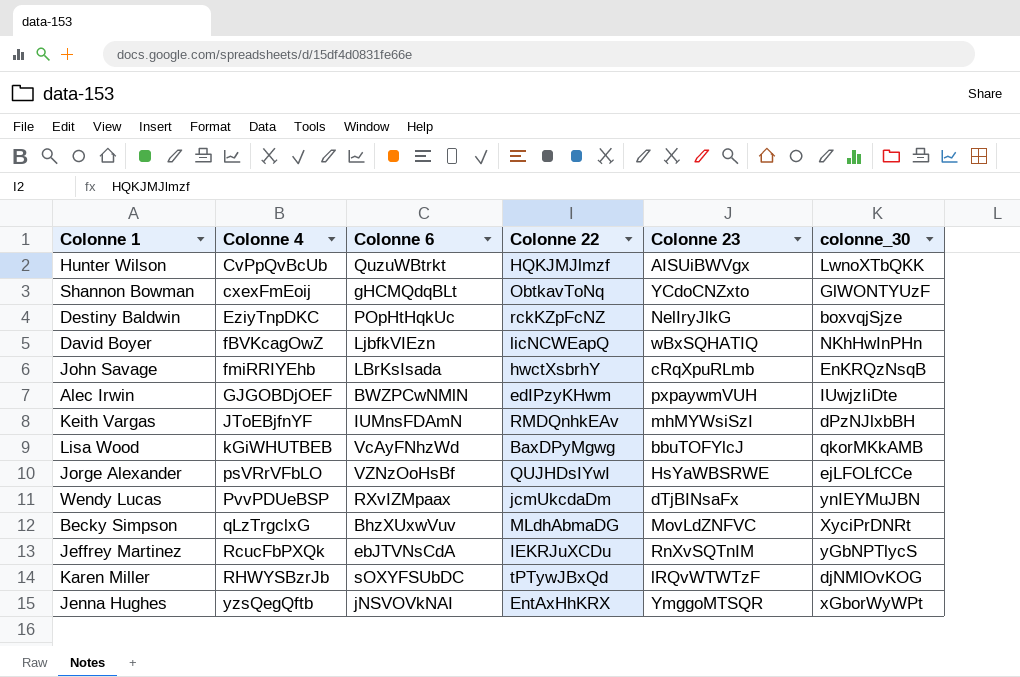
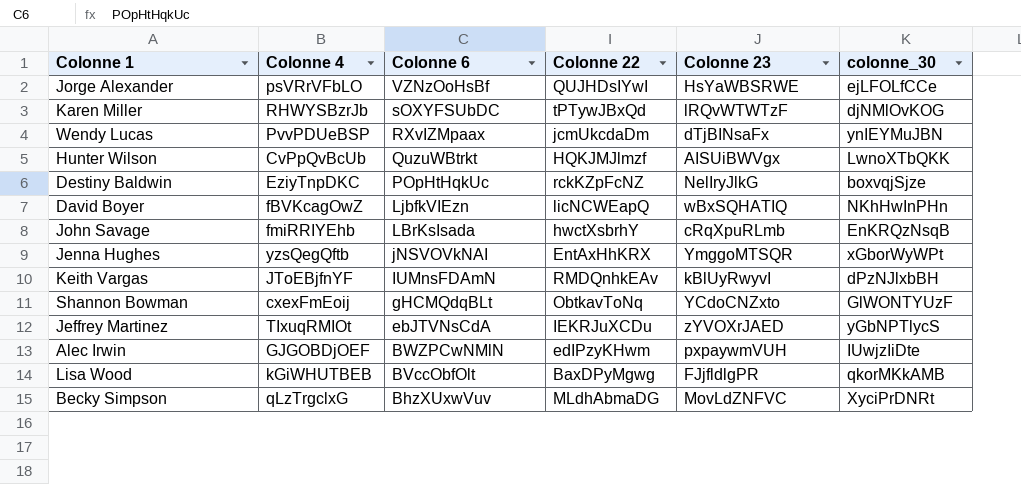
row order: Colonne 4 ascending -> Colonne 6 descending
Keith Vargas | Colonne 23: mhMYWsiSzI -> kBlUyRwyvI
Jeffrey Martinez | Colonne 4: RcucFbPXQk -> TIxuqRMIOt
Jeffrey Martinez | Colonne 23: RnXvSQTnIM -> zYVOXrJAED
Lisa Wood | Colonne 6: VcAyFNhzWd -> BVccObfOlt
Lisa Wood | Colonne 23: bbuTOFYlcJ -> FJjfldlgPR

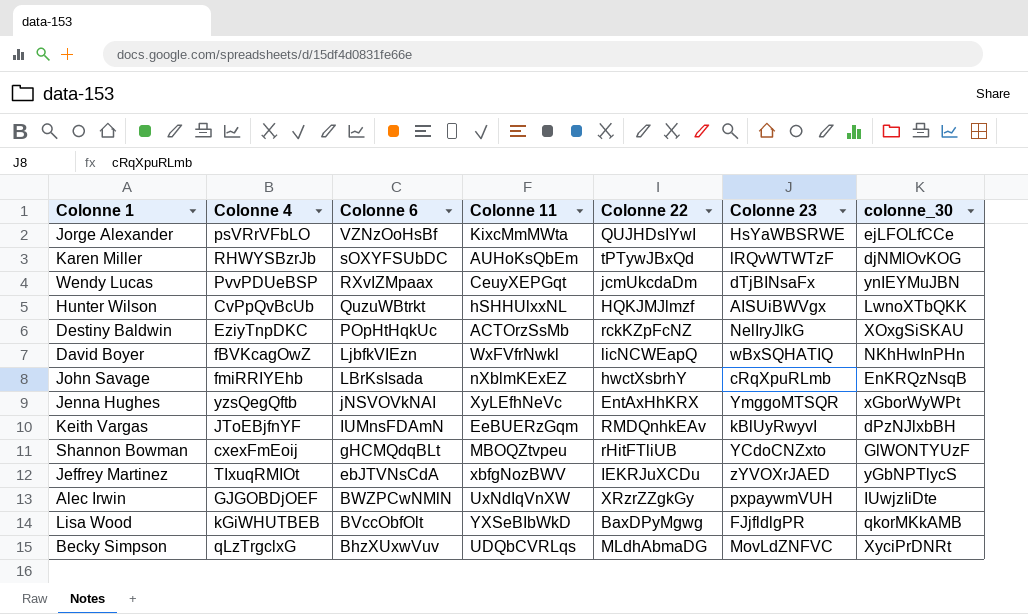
column Colonne 11 | position: none -> 4
Destiny Baldwin | colonne_30: boxvqjSjze -> XOxgSiSKAU
Shannon Bowman | Colonne 22: ObtkavToNq -> rHitFTliUB
Alec Irwin | Colonne 22: edIPzyKHwm -> XRzrZZgkGy

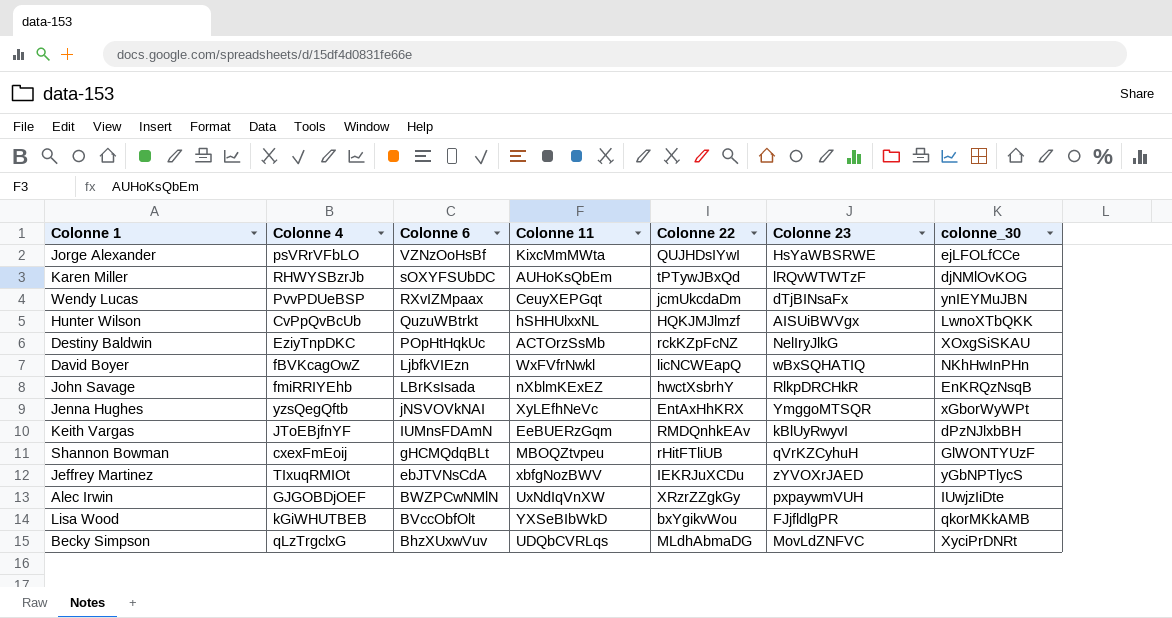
John Savage | Colonne 23: cRqXpuRLmb -> RlkpDRCHkR
Shannon Bowman | Colonne 23: YCdoCNZxto -> qVrKZCyhuH
Lisa Wood | Colonne 22: BaxDPyMgwg -> bxYgikvWou

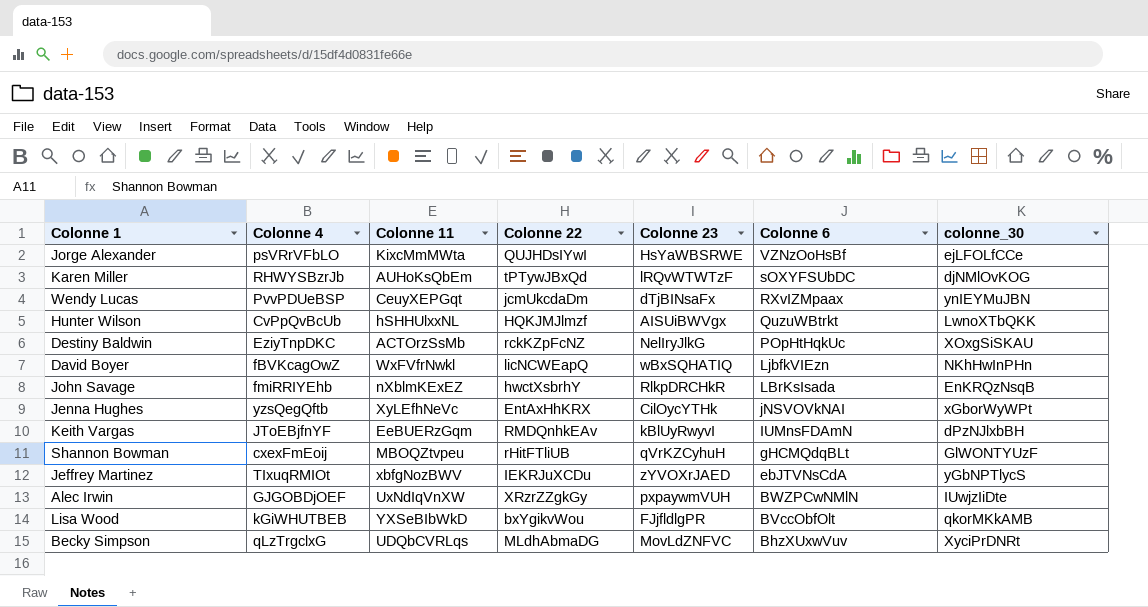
column Colonne 6 | position: 3 -> 6
Jenna Hughes | Colonne 23: YmggoMTSQR -> CilOycYTHk

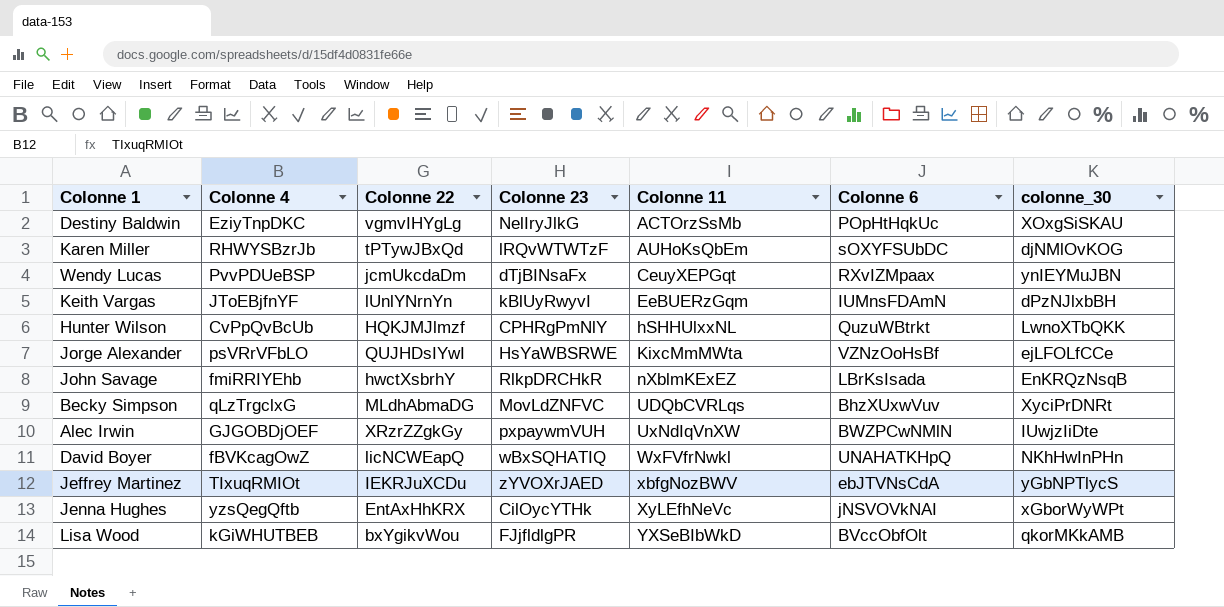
row order: Colonne 6 descending -> Colonne 11 ascending
column Colonne 11 | position: 3 -> 5
row Shannon Bowman: cxexFmEoij | MBOQZtvpeu | rHitFTliUB | qVrKZCyhuH | gHCMQdqBLt | GlWONTYUzF -> none
Destiny Baldwin | Colonne 22: rckKZpFcNZ -> vgmvIHYgLg
Keith Vargas | Colonne 22: RMDQnhkEAv -> lUnlYNrnYn
Hunter Wilson | Colonne 23: AISUiBWVgx -> CPHRgPmNlY
David Boyer | Colonne 6: LjbfkVIEzn -> UNAHATKHpQ

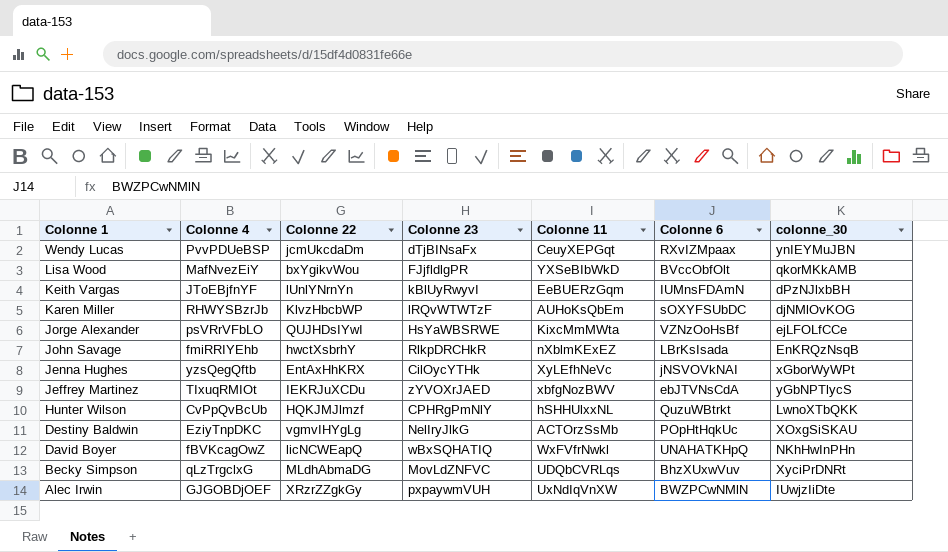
row order: Colonne 11 ascending -> Colonne 1 descending
Lisa Wood | Colonne 4: kGiWHUTBEB -> MafNvezEiY
Karen Miller | Colonne 22: tPTywJBxQd -> KlvzHbcbWP

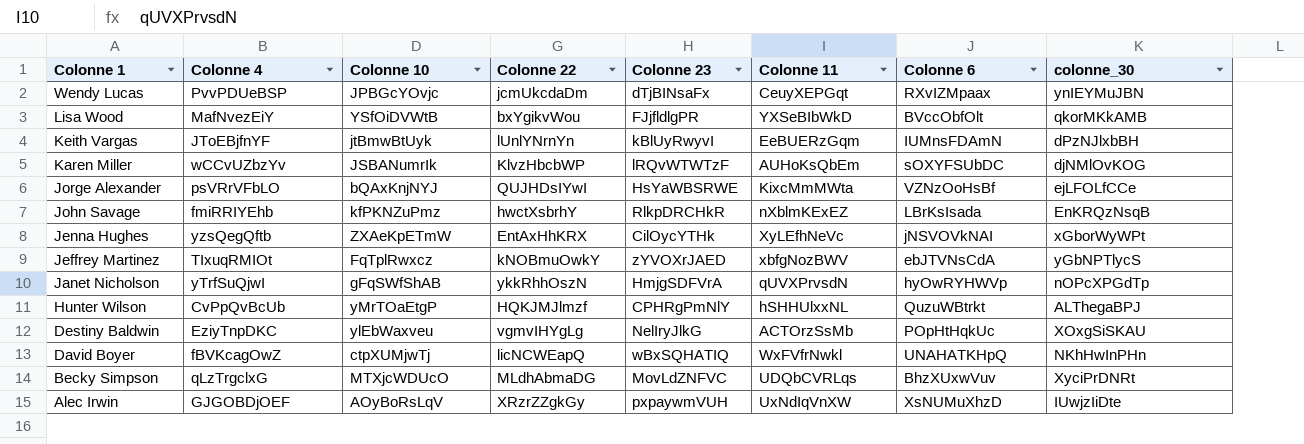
column Colonne 10 | position: none -> 3
Karen Miller | Colonne 4: RHWYSBzrJb -> wCCvUZbzYv
Jeffrey Martinez | Colonne 22: IEKRJuXCDu -> kNOBmuOwkY
row Janet Nicholson: none -> yTrfSuQjwI | gFqSWfShAB | ykkRhhOszN | HmjgSDFVrA | qUVXPrvsdN | hyOwRYHWVp | nOPcXPGdTp
Hunter Wilson | colonne_30: LwnoXTbQKK -> ALThegaBPJ
Alec Irwin | Colonne 6: BWZPCwNMlN -> XsNUMuXhzD

